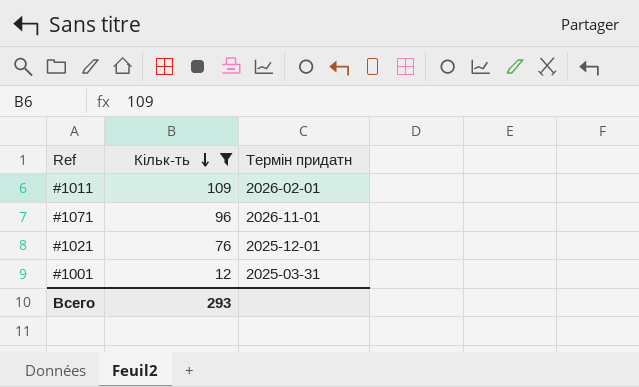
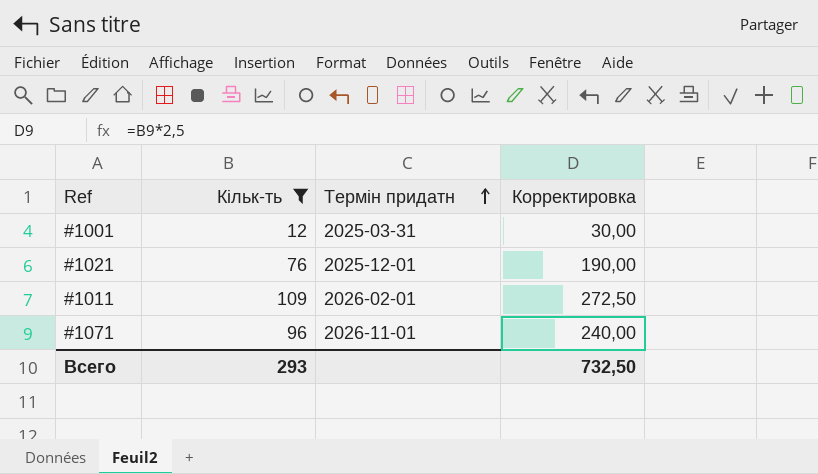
row order: Кільк-ть descending -> Термін придатн ascending
column Корректировка | formula: none -> [Кільк-ть] * 2,5

